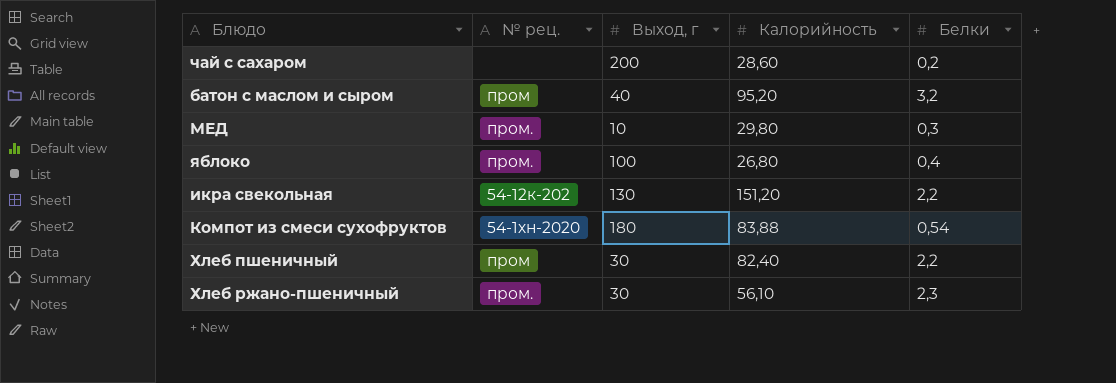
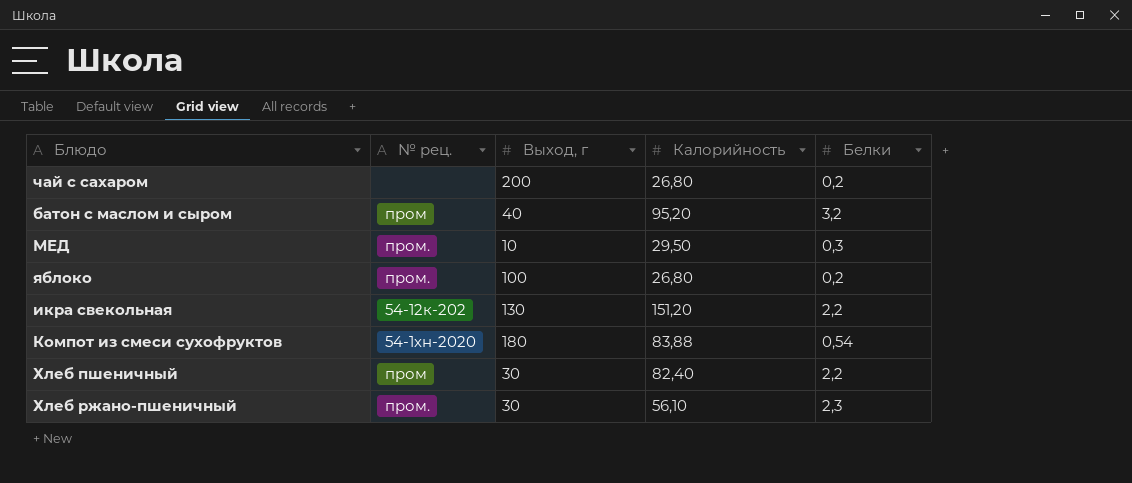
чай с сахаром | Калорийность: 28,60 -> 26,80
МЕД | Калорийность: 29,80 -> 29,50
яблоко | Белки: 0,4 -> 0,2

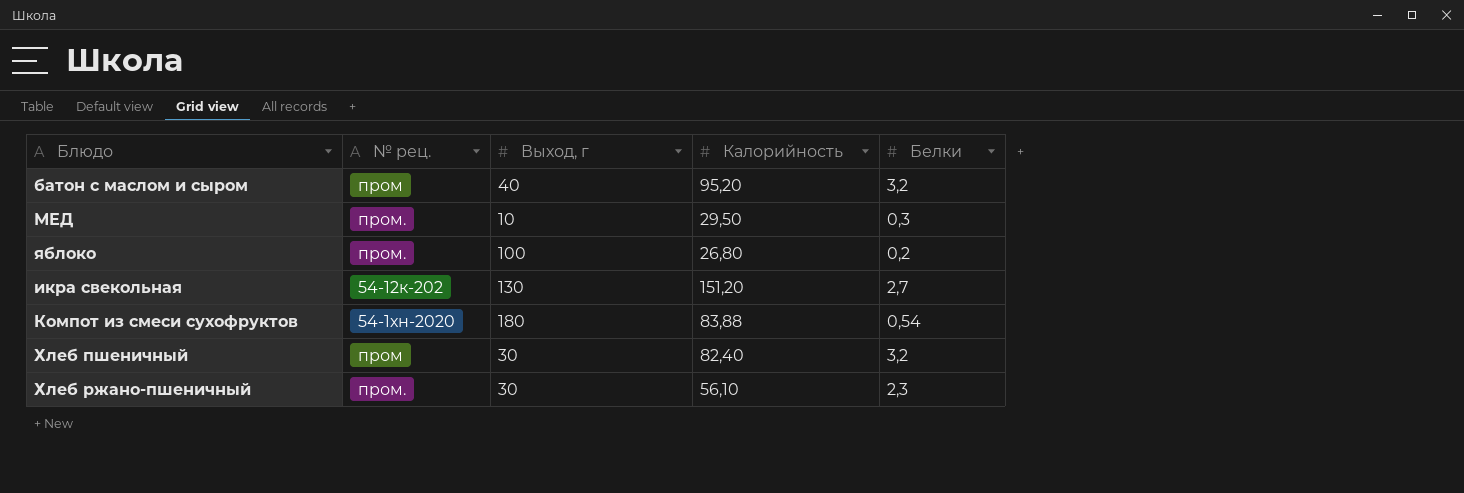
row чай с сахаром: none | 200 | 26,80 | 0,2 -> none
икра свекольная | Белки: 2,2 -> 2,7
Хлеб пшеничный | Белки: 2,2 -> 3,2

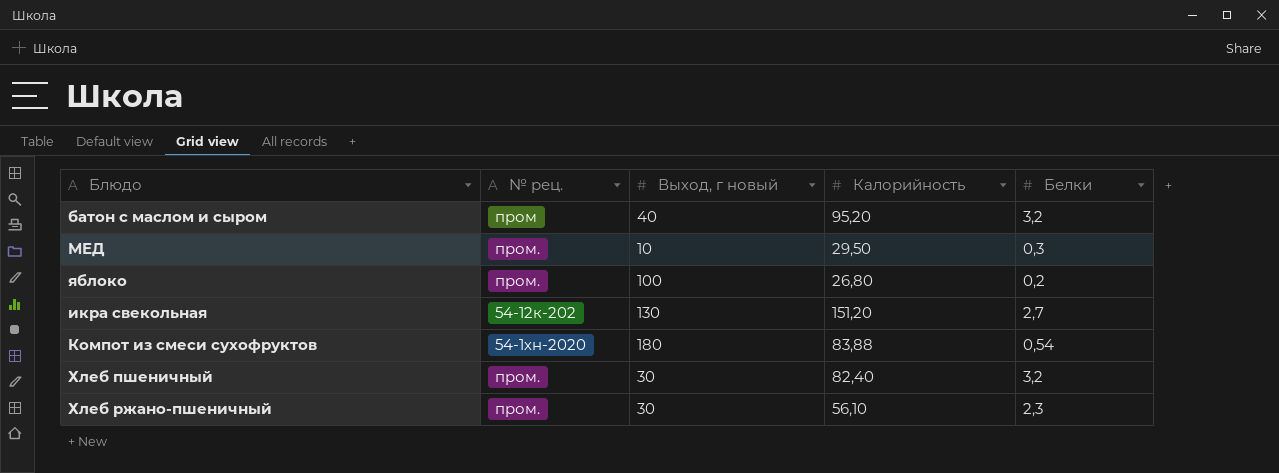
column name: Выход, г -> Выход, г новый
Хлеб пшеничный | № рец.: пром -> пром.

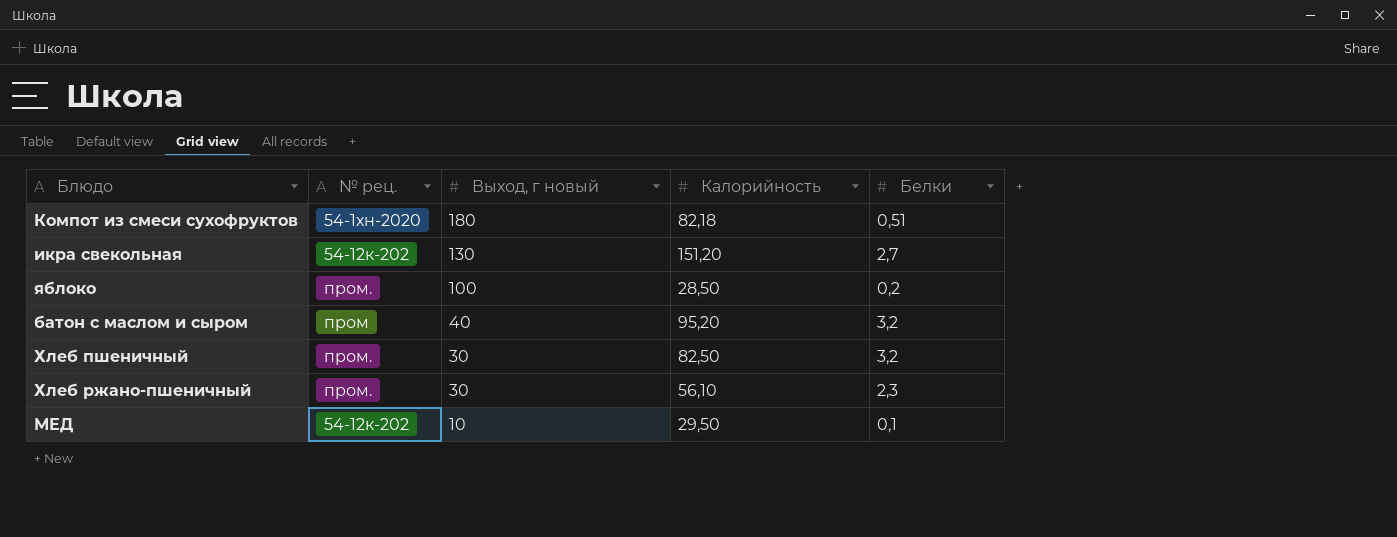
row order: none -> Выход, г новый descending
Компот из смеси сухофруктов | Калорийность: 83,88 -> 82,18
Компот из смеси сухофруктов | Белки: 0,54 -> 0,51
яблоко | Калорийность: 26,80 -> 28,50
Хлеб пшеничный | Калорийность: 82,40 -> 82,50
МЕД | № рец.: пром. -> 54-12к-202
МЕД | Белки: 0,3 -> 0,1

